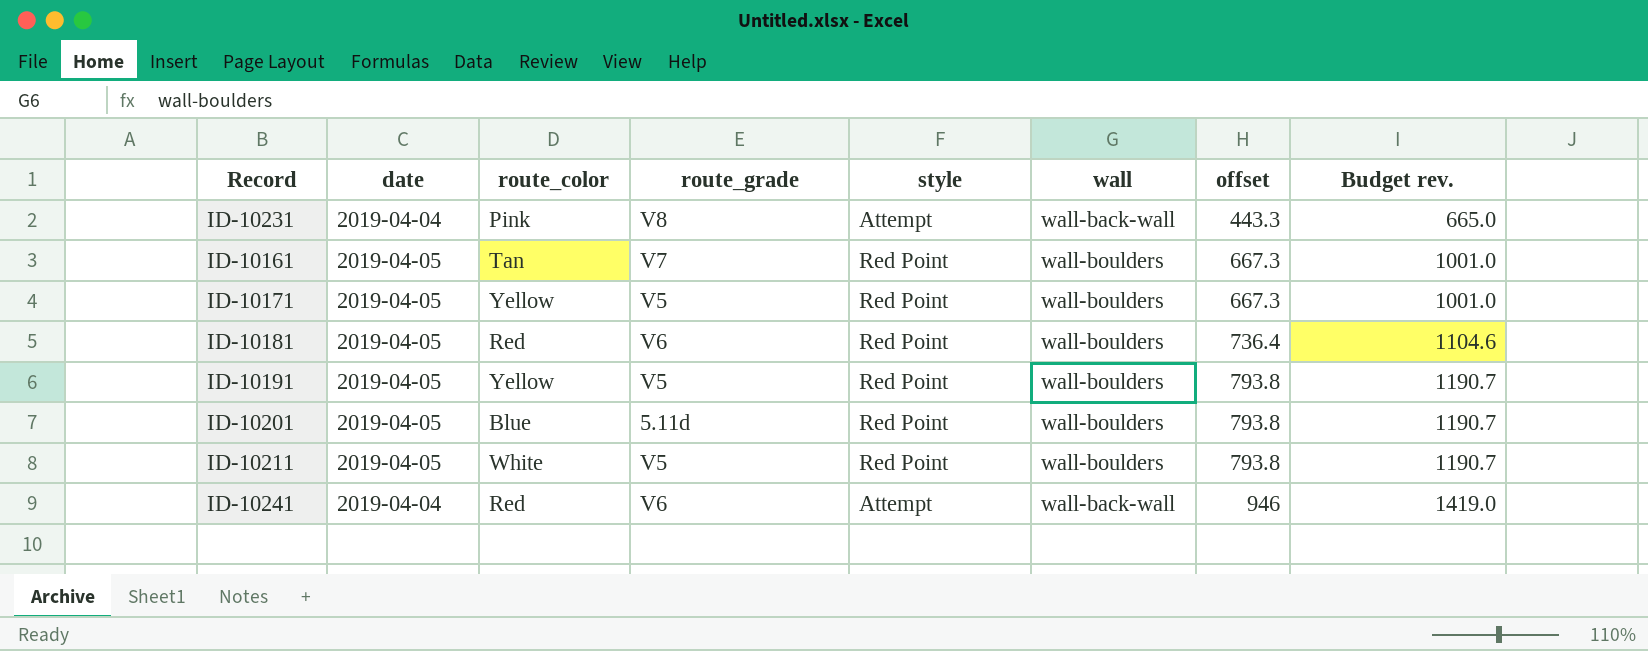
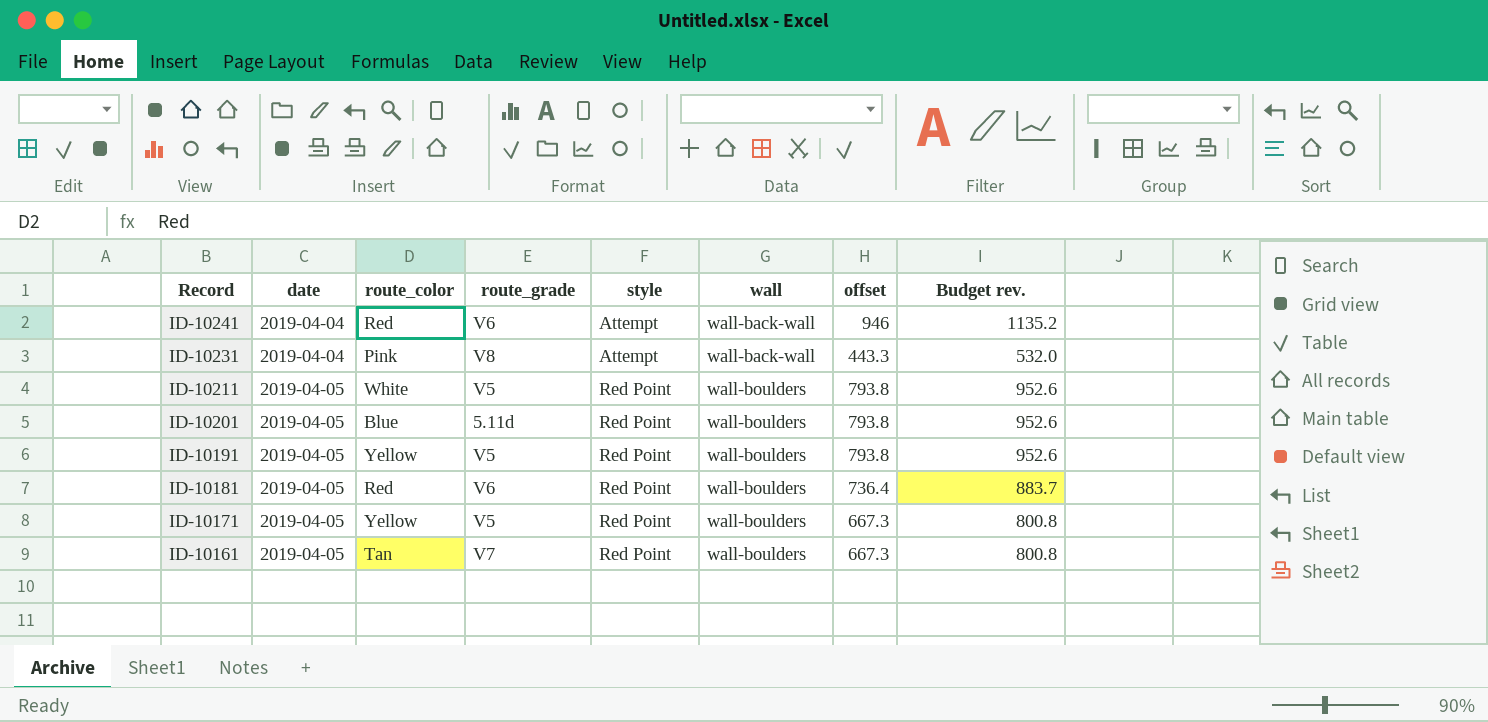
row order: offset ascending -> Record descending
column Budget rev. | formula: [offset] * 1.5 -> [offset] * 1.2

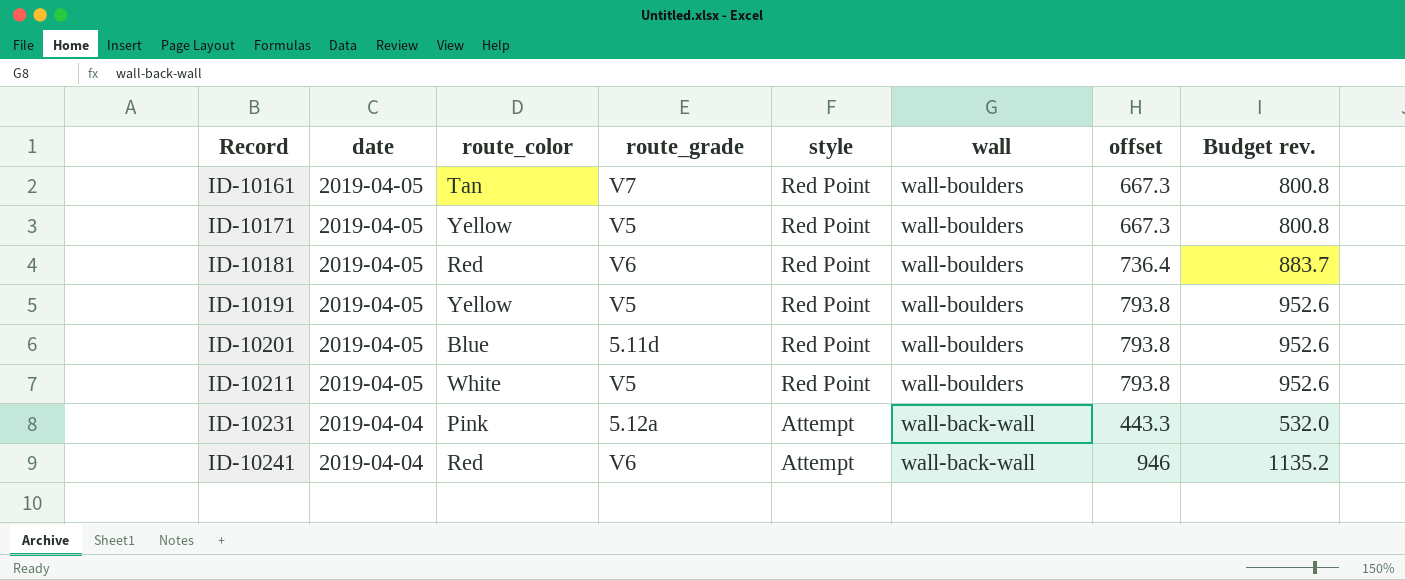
row order: Record descending -> Record ascending
ID-10231 | route_grade: V8 -> 5.12a

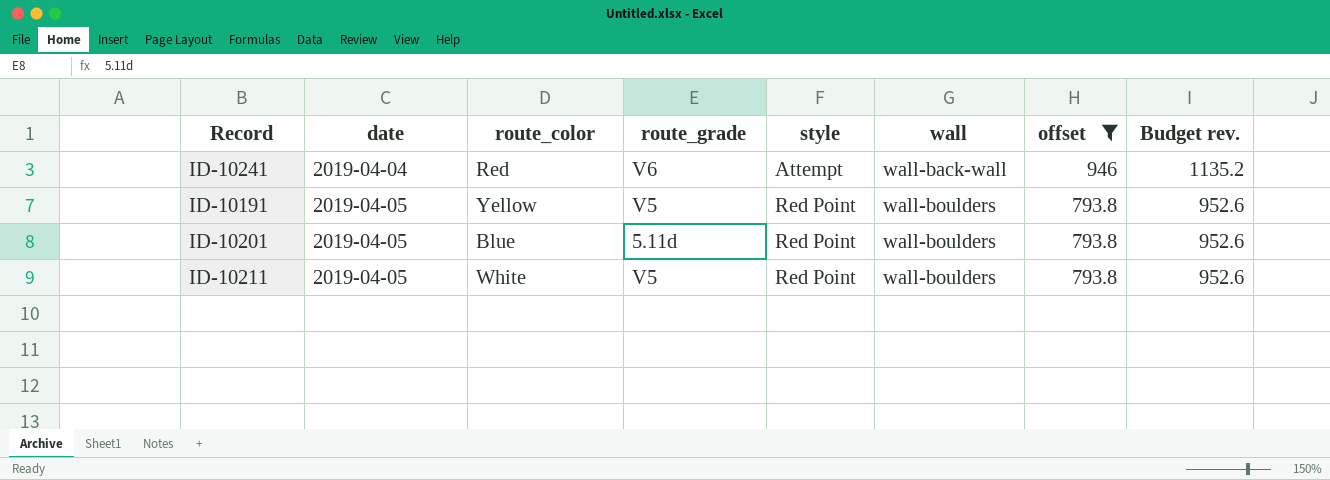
filter: none -> offset >= 793.8
row order: Record ascending -> date ascending

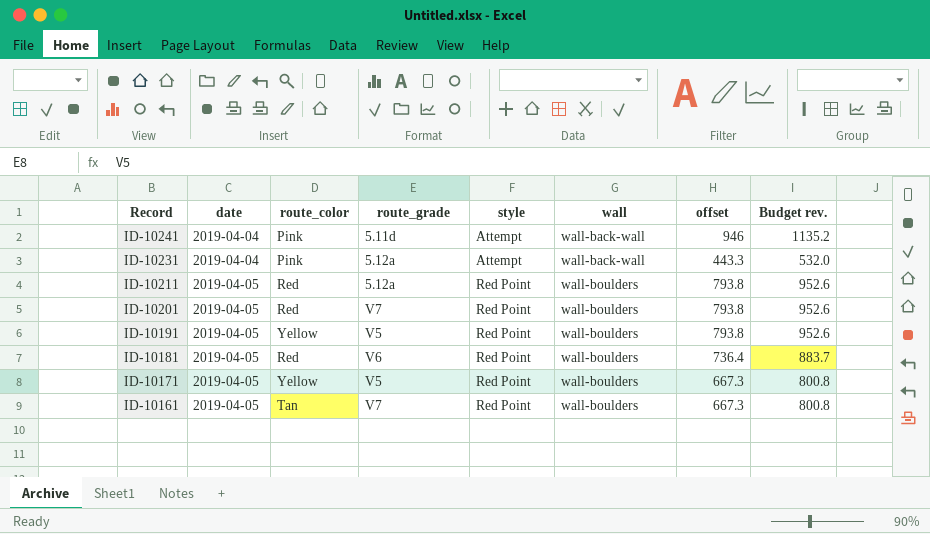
filter: offset >= 793.8 -> none
row order: date ascending -> Record descending
ID-10241 | route_color: Red -> Pink
ID-10241 | route_grade: V6 -> 5.11d
ID-10211 | route_color: White -> Red
ID-10211 | route_grade: V5 -> 5.12a
ID-10201 | route_color: Blue -> Red
ID-10201 | route_grade: 5.11d -> V7

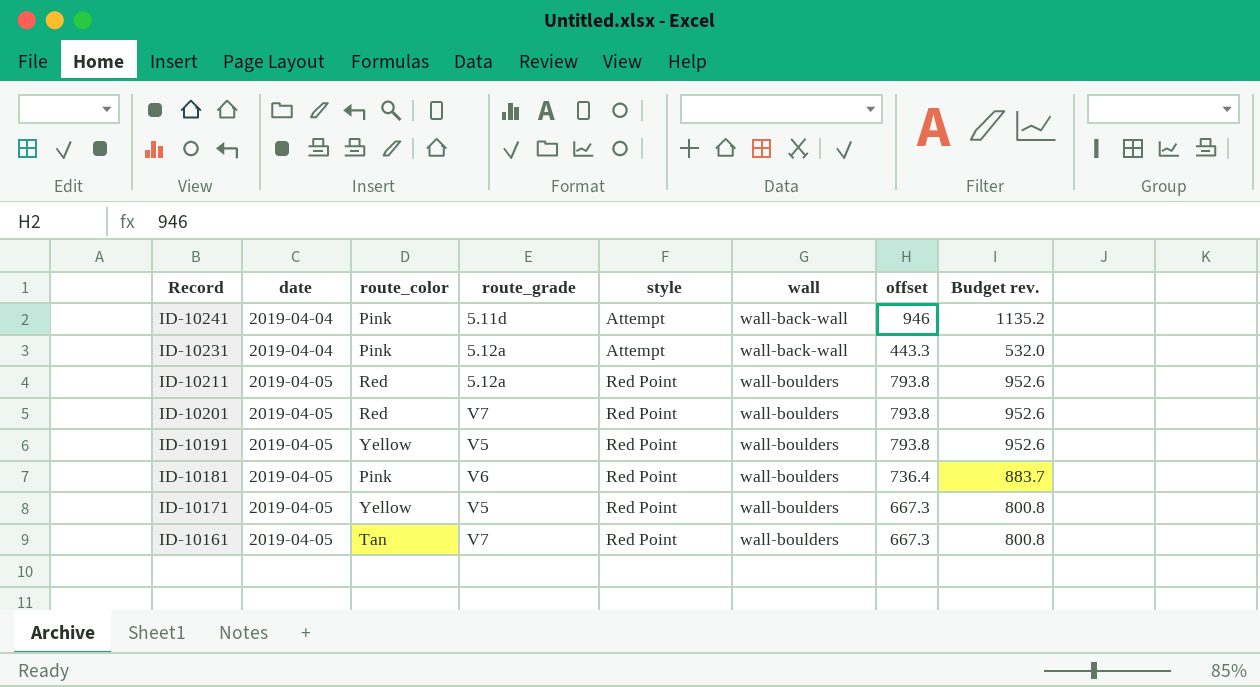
ID-10181 | route_color: Red -> Pink

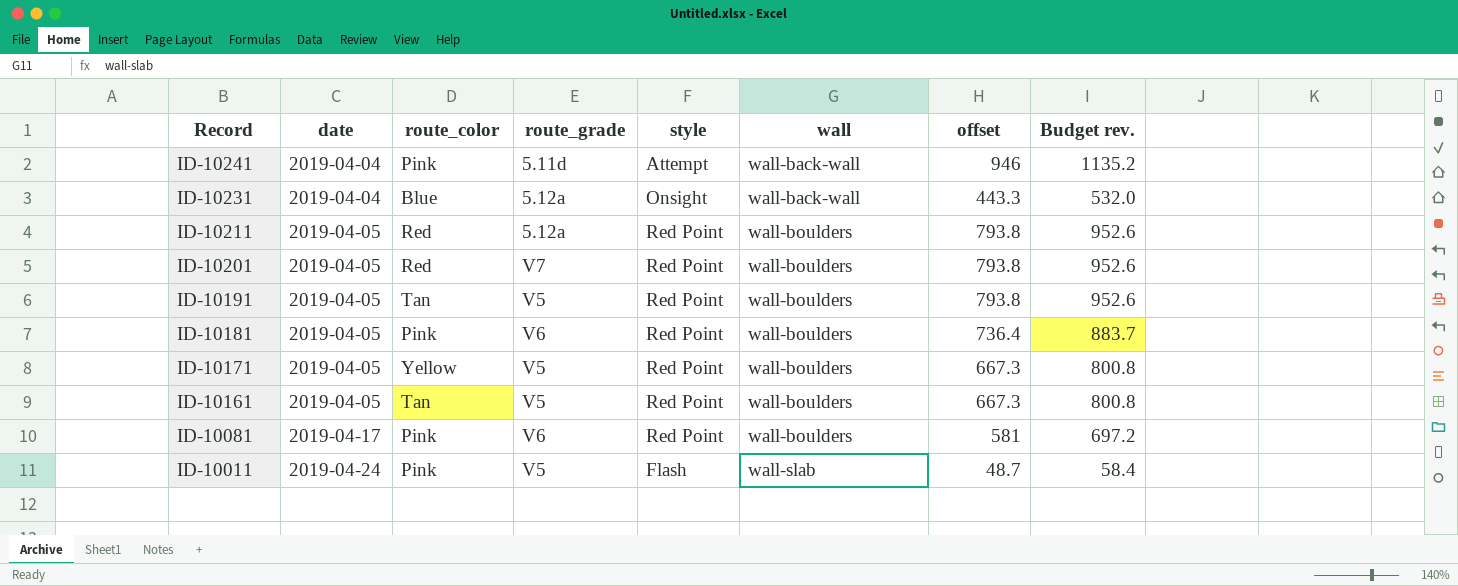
ID-10231 | route_color: Pink -> Blue
ID-10231 | style: Attempt -> Onsight
ID-10191 | route_color: Yellow -> Tan
ID-10161 | route_grade: V7 -> V5
row ID-10081: none -> 2019-04-17 | Pink | V6 | Red Point | wall-boulders | 581 | 697.2
row ID-10011: none -> 2019-04-24 | Pink | V5 | Flash | wall-slab | 48.7 | 58.4

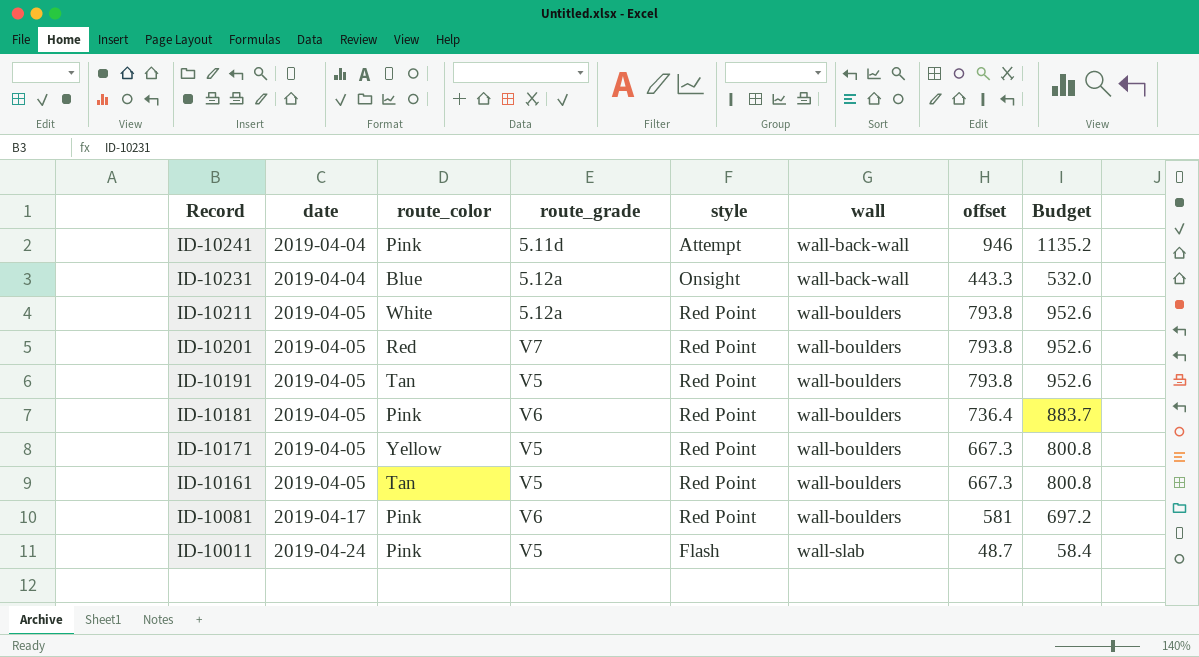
column name: Budget rev. -> Budget
ID-10211 | route_color: Red -> White

